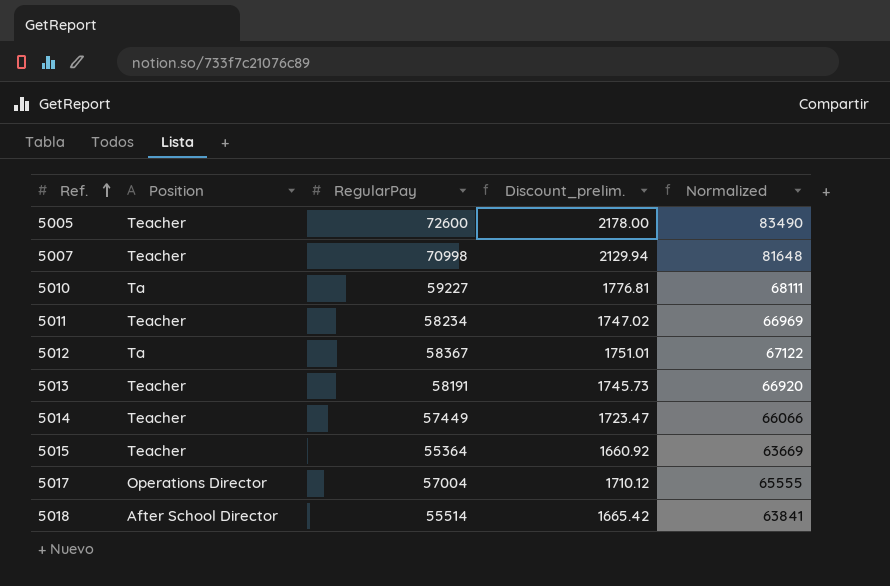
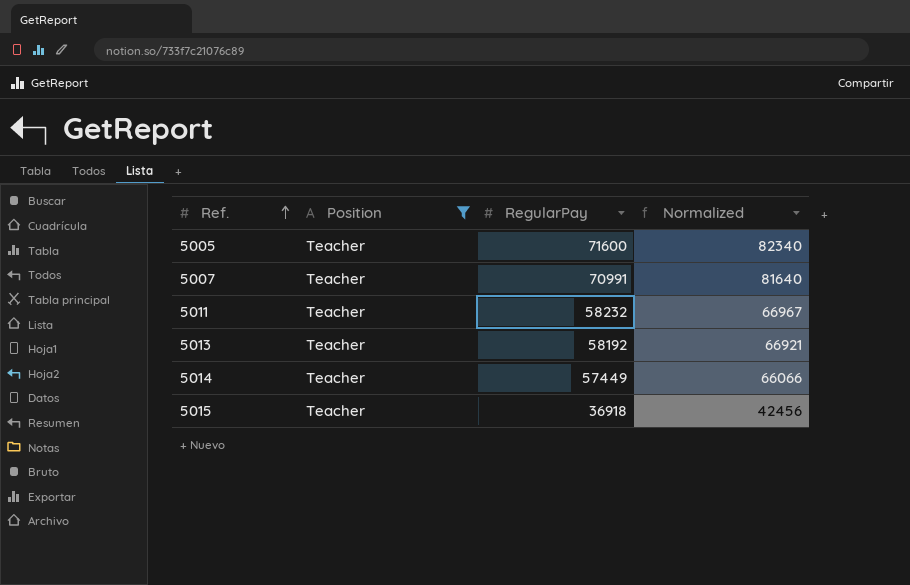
filter: none -> Position = Teacher
column Discount_prelim. | formula: [RegularPay] * 0.03 -> none
5005 | RegularPay: 72600 -> 71600
5005 | Normalized: 83490 -> 82340
5007 | RegularPay: 70998 -> 70991
5007 | Normalized: 81648 -> 81640
5011 | RegularPay: 58234 -> 58232
5011 | Normalized: 66969 -> 66967
5013 | RegularPay: 58191 -> 58192
5013 | Normalized: 66920 -> 66921
5015 | RegularPay: 55364 -> 36918
5015 | Normalized: 63669 -> 42456

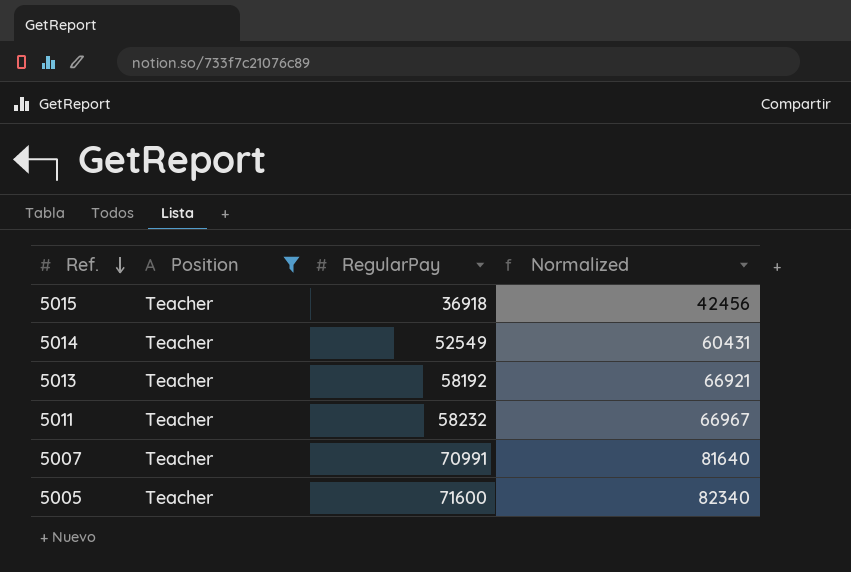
row order: Ref. ascending -> Ref. descending
5014 | RegularPay: 57449 -> 52549
5014 | Normalized: 66066 -> 60431

